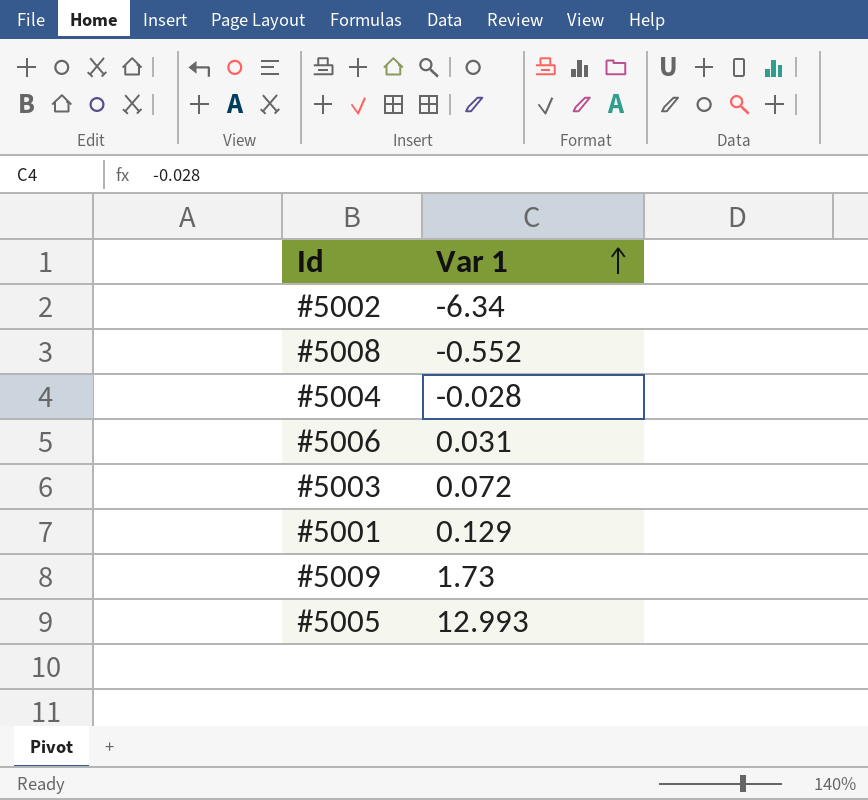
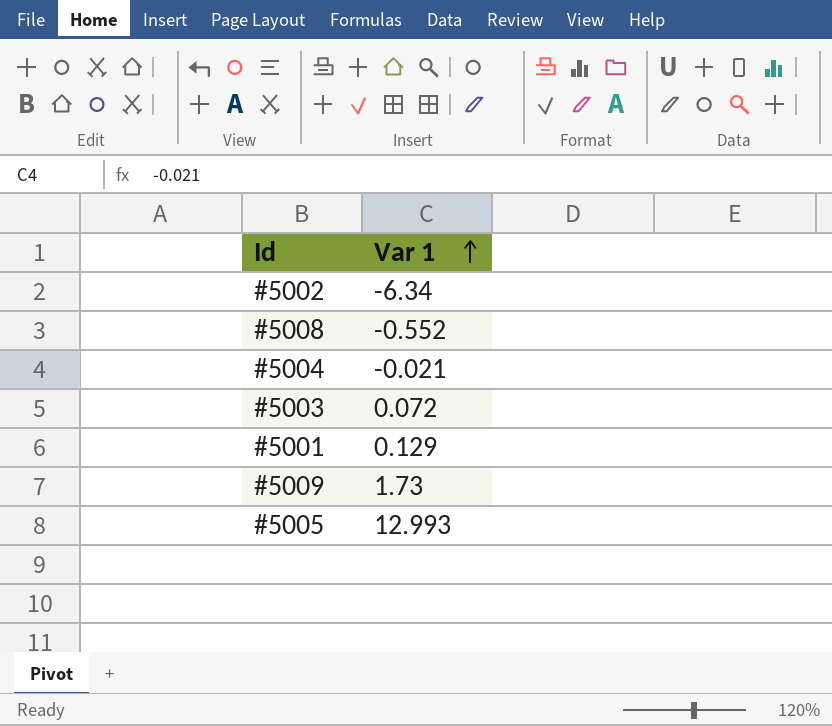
row #5006: 0.031 -> none
#5004 | Var 1: -0.028 -> -0.021

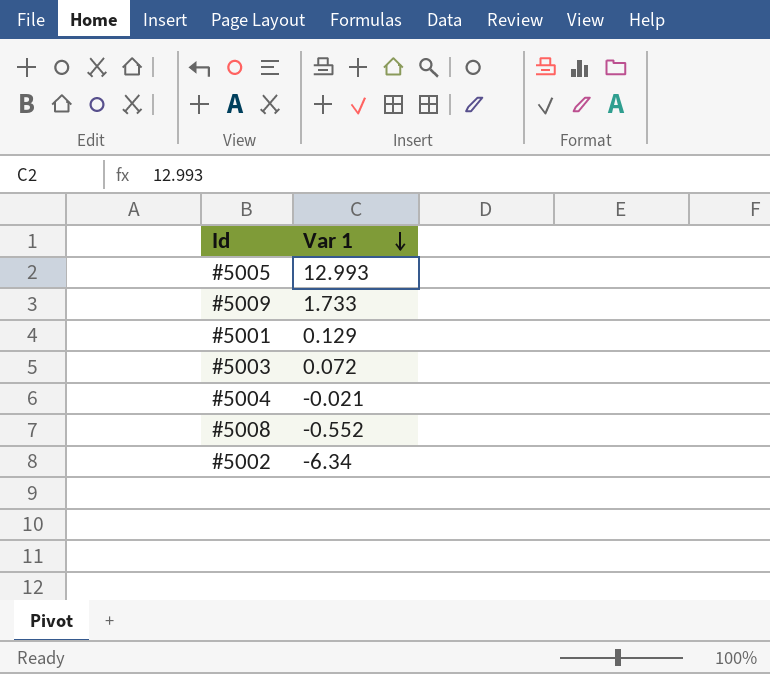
row order: Var 1 ascending -> Var 1 descending
#5009 | Var 1: 1.73 -> 1.733

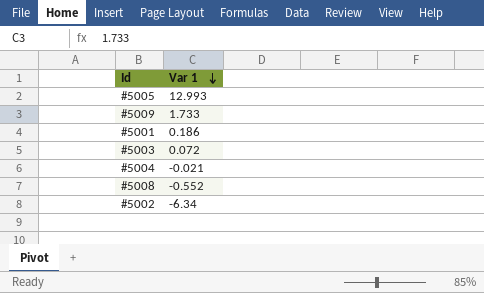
#5001 | Var 1: 0.129 -> 0.186

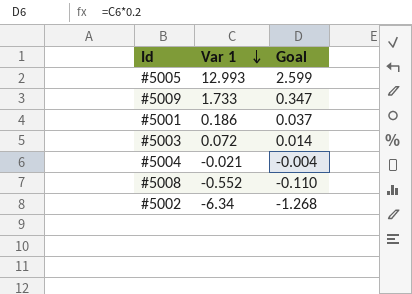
column Goal | formula: none -> [Var 1] * 0.2

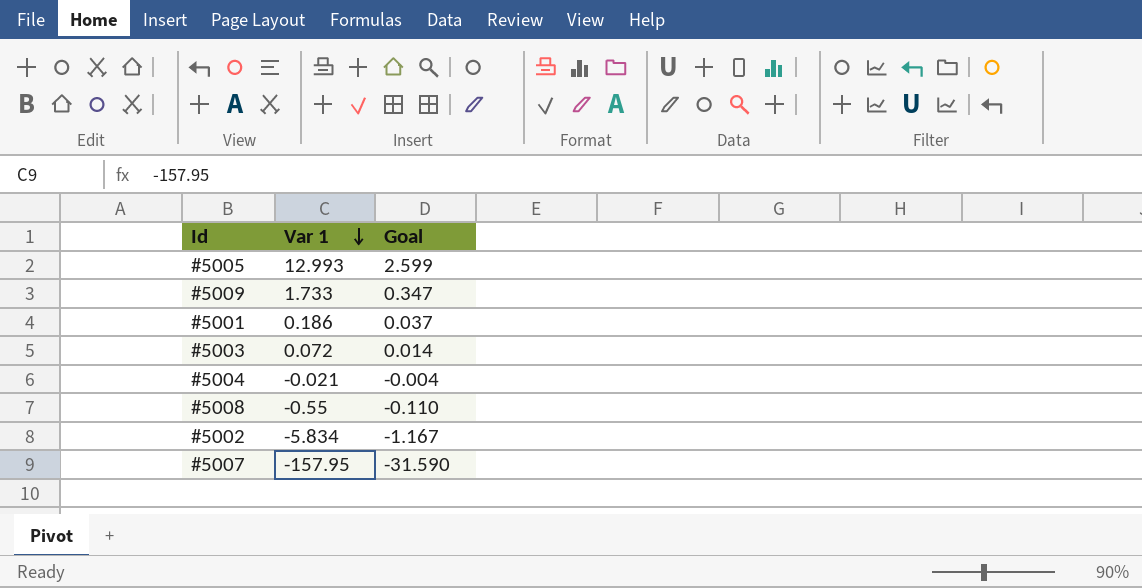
#5008 | Var 1: -0.552 -> -0.55
#5002 | Var 1: -6.34 -> -5.834
#5002 | Goal: -1.268 -> -1.167
row #5007: none -> -157.95 | -31.590

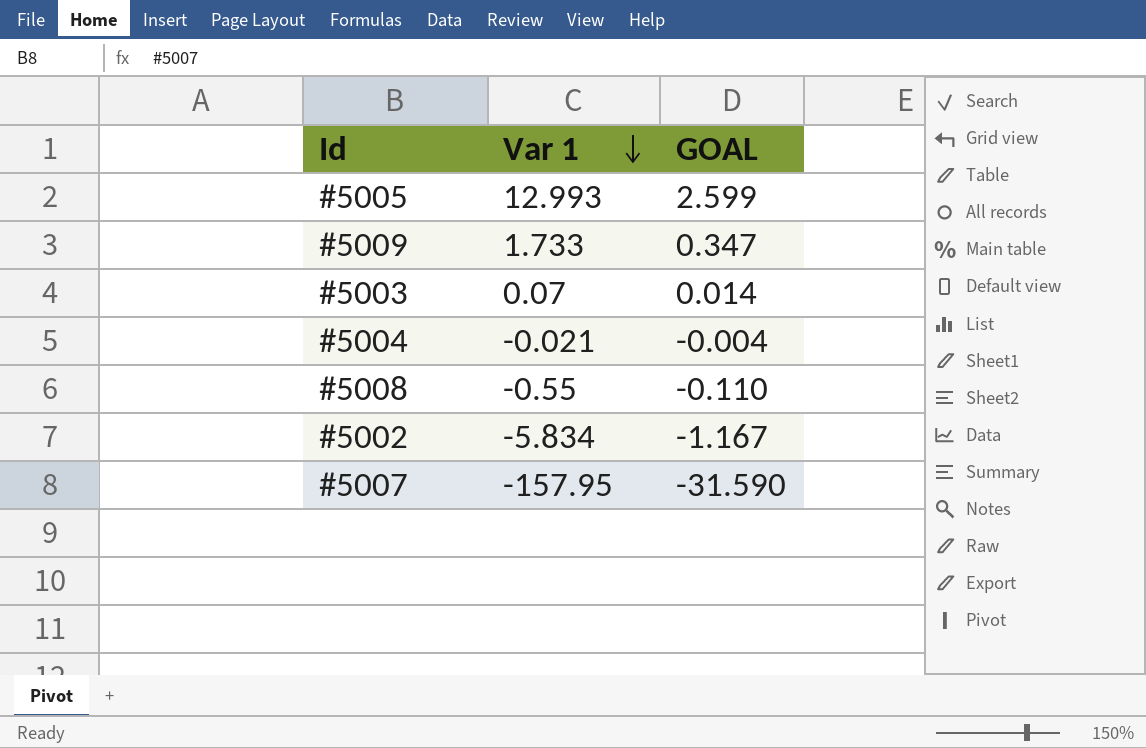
column name: Goal -> GOAL
row #5001: 0.186 | 0.037 -> none
#5003 | Var 1: 0.072 -> 0.07

